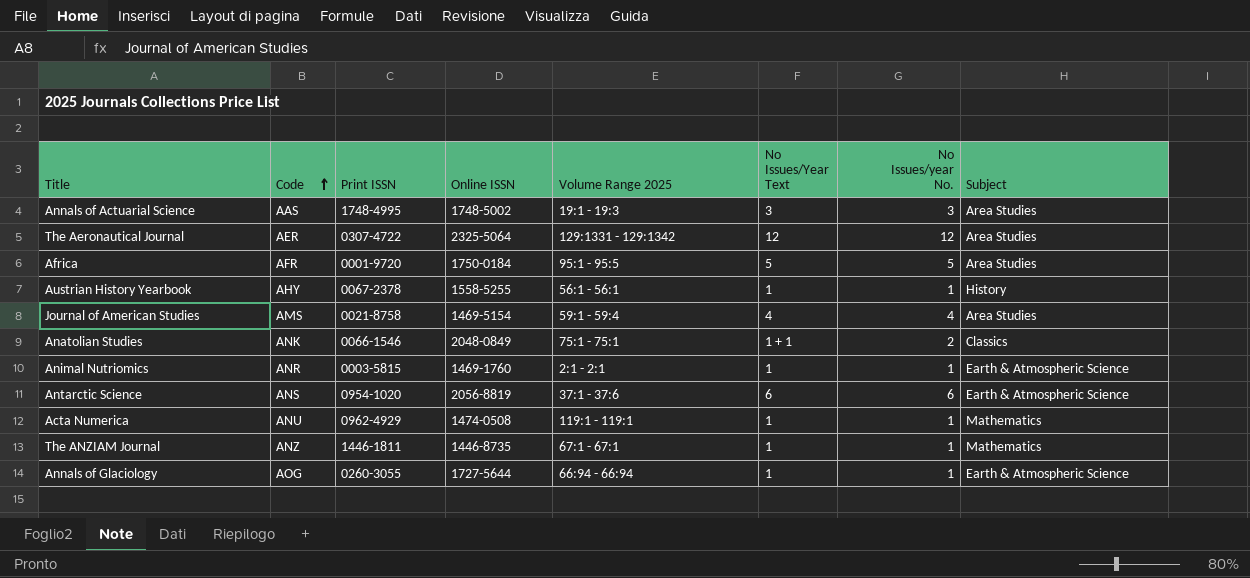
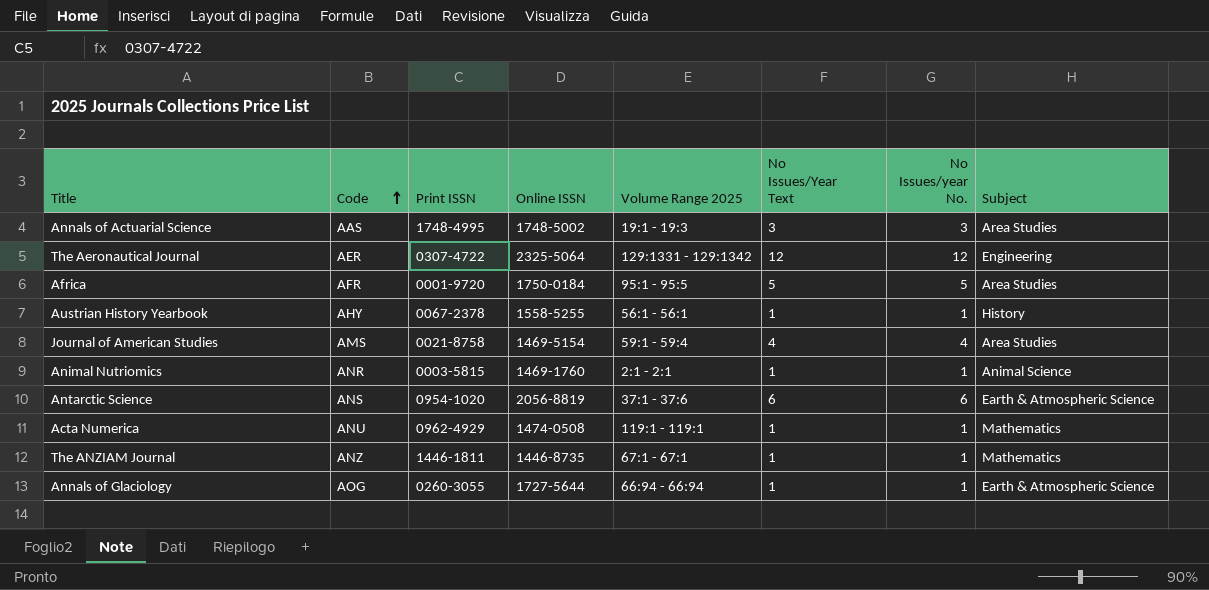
row Anatolian Studies: ANK | 0066-1546 | 2048-0849 | 75:1 - 75:1 | 1 + 1 | 2 | Classics -> none
The Aeronautical Journal | Subject: Area Studies -> Engineering
Animal Nutriomics | Subject: Earth & Atmospheric Science -> Animal Science

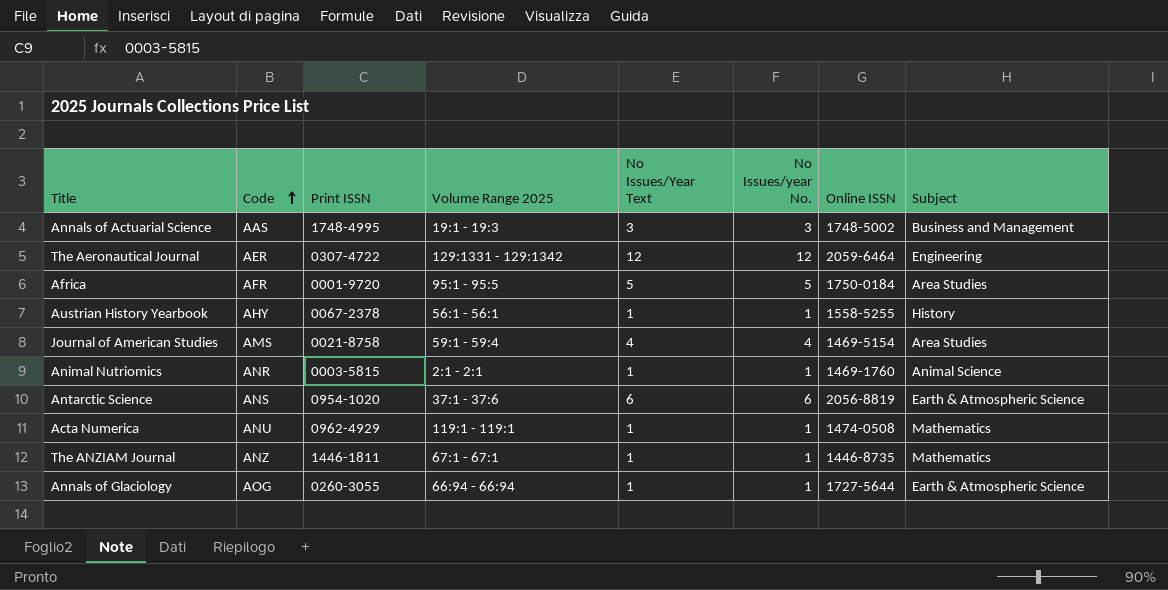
column Online ISSN | position: 4 -> 7
Annals of Actuarial Science | Subject: Area Studies -> Business and Management
The Aeronautical Journal | Online ISSN: 2325-5064 -> 2059-6464

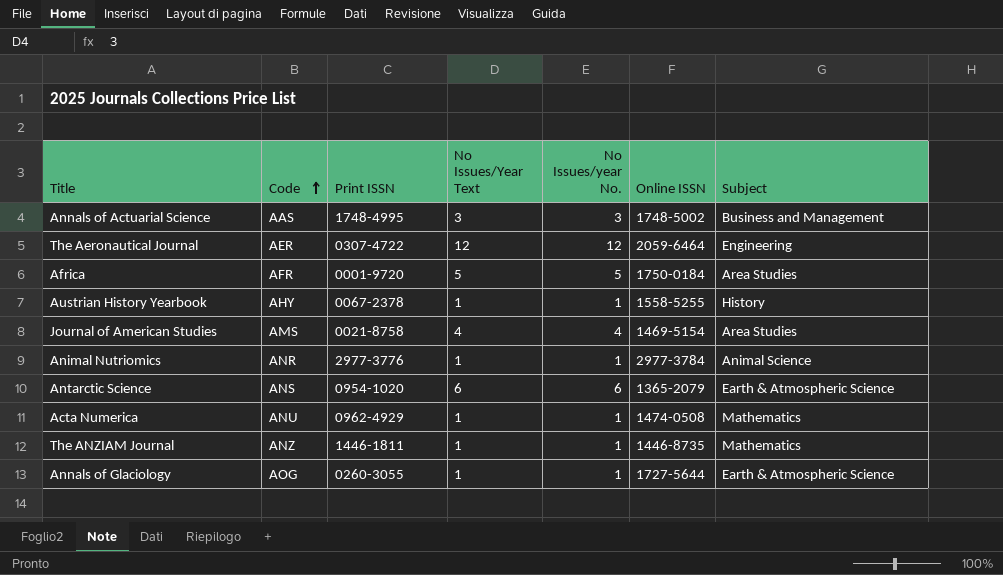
column Volume Range 2025 | position: 4 -> none
Animal Nutriomics | Print ISSN: 0003-5815 -> 2977-3776
Animal Nutriomics | Online ISSN: 1469-1760 -> 2977-3784
Antarctic Science | Online ISSN: 2056-8819 -> 1365-2079

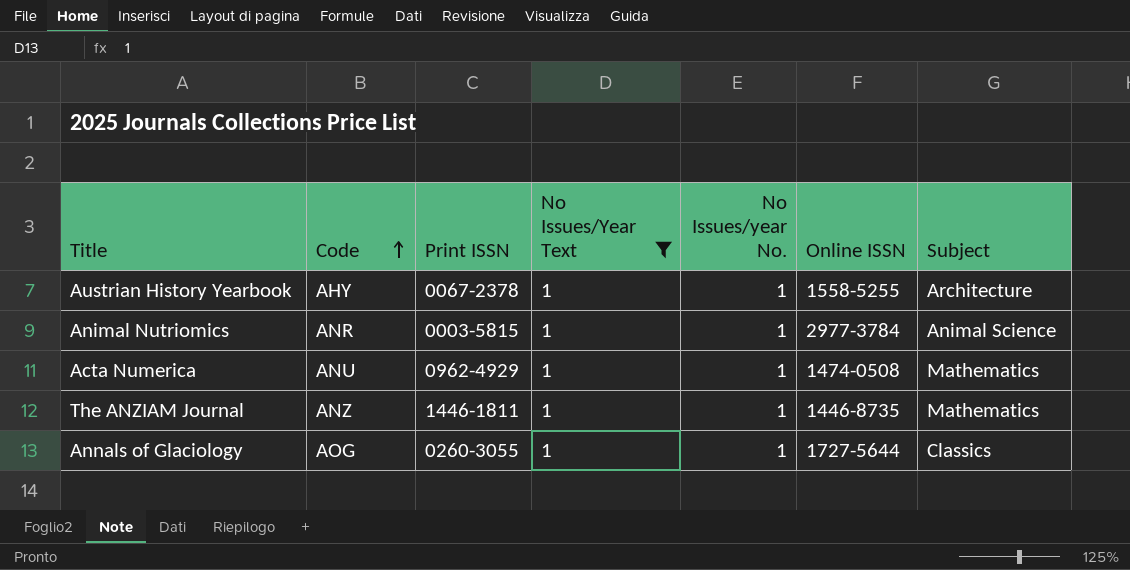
filter: none -> No Issues/Year Text = 1
Austrian History Yearbook | Subject: History -> Architecture
Animal Nutriomics | Print ISSN: 2977-3776 -> 0003-5815
Annals of Glaciology | Subject: Earth & Atmospheric Science -> Classics

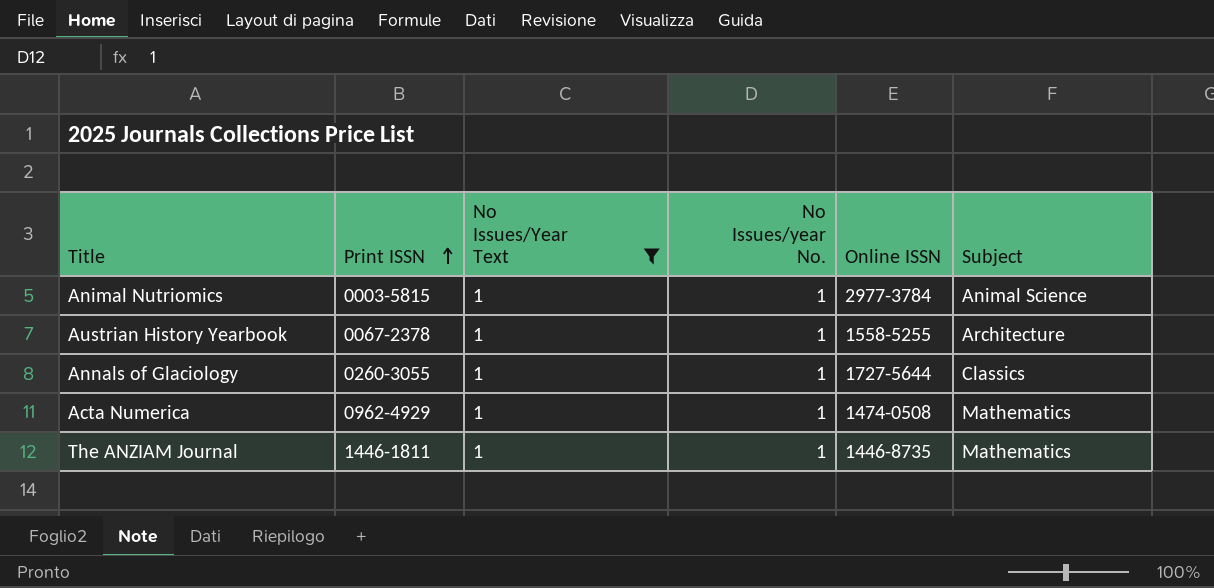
row order: Code ascending -> Print ISSN ascending
column Code | position: 2 -> none

